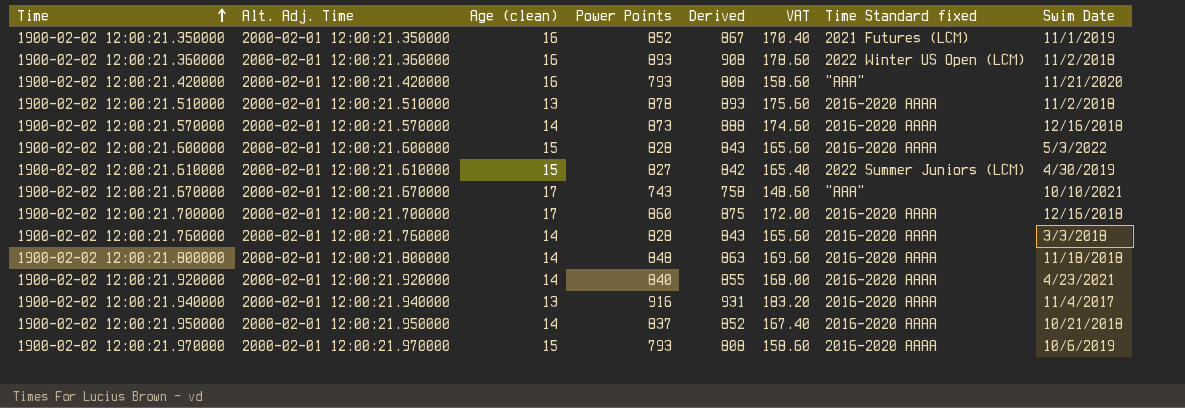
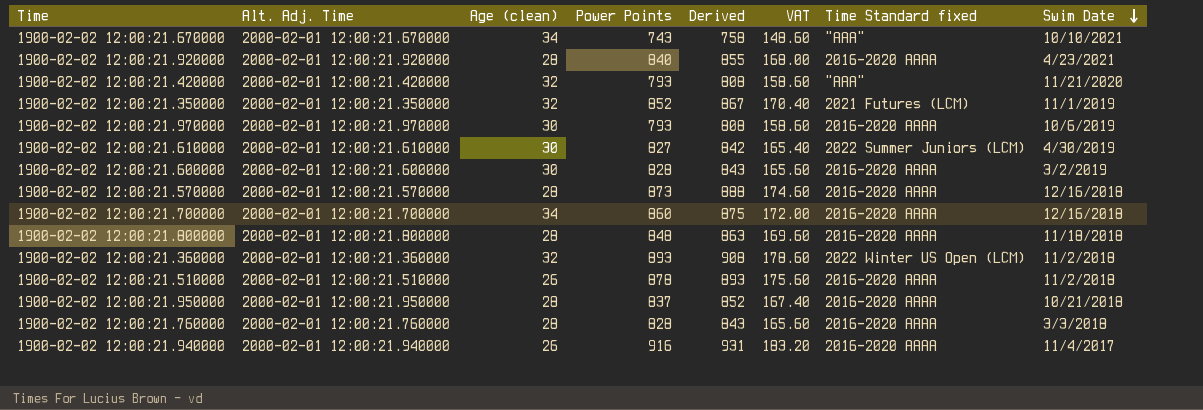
row order: Time ascending -> Swim Date descending
1900-02-02 12:00:21.670000 | Age (clean): 17 -> 34
1900-02-02 12:00:21.920000 | Age (clean): 14 -> 28
1900-02-02 12:00:21.420000 | Age (clean): 16 -> 32
1900-02-02 12:00:21.350000 | Age (clean): 16 -> 32
1900-02-02 12:00:21.970000 | Age (clean): 15 -> 30
1900-02-02 12:00:21.610000 | Age (clean): 15 -> 30
1900-02-02 12:00:21.600000 | Age (clean): 15 -> 30
1900-02-02 12:00:21.600000 | Swim Date: 5/3/2022 -> 3/2/2019
1900-02-02 12:00:21.570000 | Age (clean): 14 -> 28
1900-02-02 12:00:21.700000 | Age (clean): 17 -> 34
1900-02-02 12:00:21.800000 | Age (clean): 14 -> 28
1900-02-02 12:00:21.360000 | Age (clean): 16 -> 32
1900-02-02 12:00:21.510000 | Age (clean): 13 -> 26
1900-02-02 12:00:21.950000 | Age (clean): 14 -> 28
1900-02-02 12:00:21.760000 | Age (clean): 14 -> 28
1900-02-02 12:00:21.940000 | Age (clean): 13 -> 26

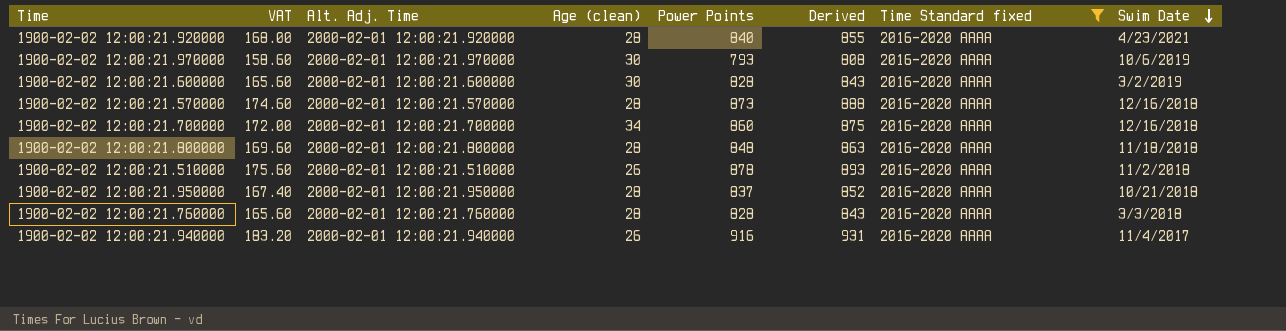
filter: none -> Time Standard fixed = 2016-2020 AAAA
column VAT | position: 6 -> 2

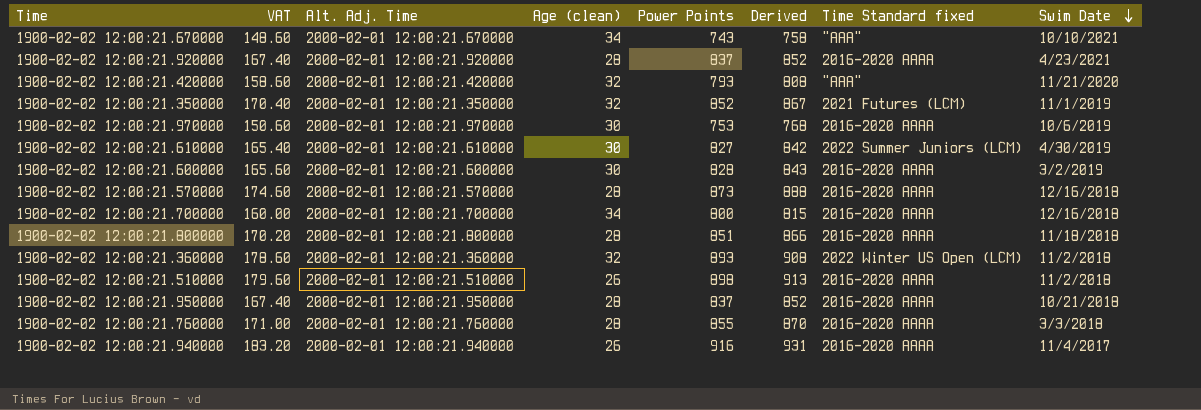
filter: Time Standard fixed = 2016-2020 AAAA -> none
1900-02-02 12:00:21.920000 | VAT: 168.00 -> 167.40
1900-02-02 12:00:21.920000 | Power Points: 840 -> 837
1900-02-02 12:00:21.920000 | Derived: 855 -> 852
1900-02-02 12:00:21.970000 | VAT: 158.60 -> 150.60
1900-02-02 12:00:21.970000 | Power Points: 793 -> 753
1900-02-02 12:00:21.970000 | Derived: 808 -> 768
1900-02-02 12:00:21.700000 | VAT: 172.00 -> 160.00
1900-02-02 12:00:21.700000 | Power Points: 860 -> 800
1900-02-02 12:00:21.700000 | Derived: 875 -> 815
1900-02-02 12:00:21.800000 | VAT: 169.60 -> 170.20
1900-02-02 12:00:21.800000 | Power Points: 848 -> 851
1900-02-02 12:00:21.800000 | Derived: 863 -> 866
1900-02-02 12:00:21.510000 | VAT: 175.60 -> 179.60
1900-02-02 12:00:21.510000 | Power Points: 878 -> 898
1900-02-02 12:00:21.510000 | Derived: 893 -> 913
1900-02-02 12:00:21.760000 | VAT: 165.60 -> 171.00
1900-02-02 12:00:21.760000 | Power Points: 828 -> 855
1900-02-02 12:00:21.760000 | Derived: 843 -> 870

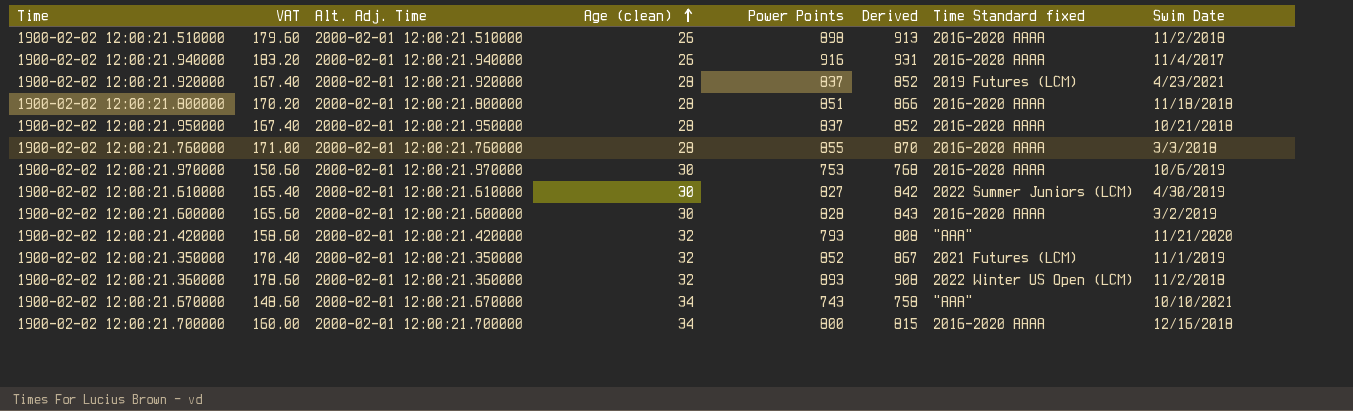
row order: Swim Date descending -> Age (clean) ascending
row 1900-02-02 12:00:21.570000: 174.60 | 2000-02-01 12:00:21.570000 | 28 | 873 | 888 | 2016-2020 AAAA | 12/16/2018 -> none
1900-02-02 12:00:21.920000 | Time Standard fixed: 2016-2020 AAAA -> 2019 Futures (LCM)

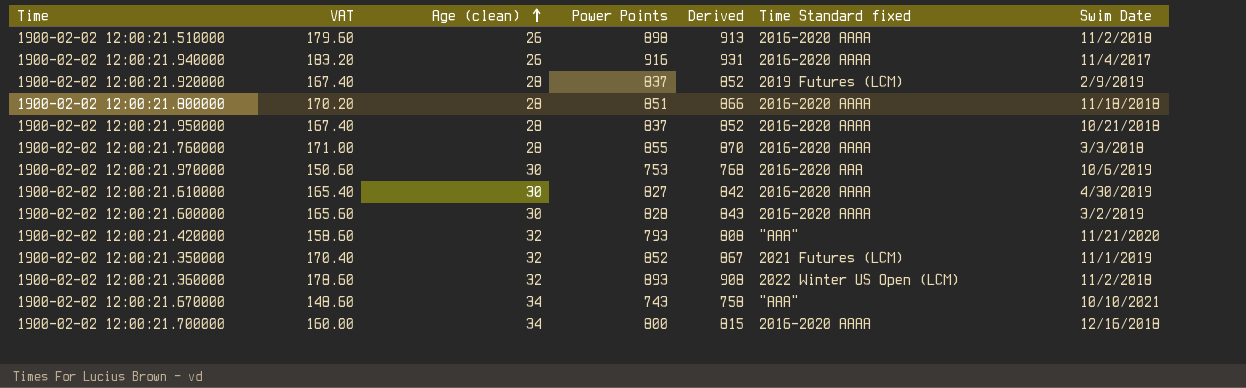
column Alt. Adj. Time | position: 3 -> none
1900-02-02 12:00:21.920000 | Swim Date: 4/23/2021 -> 2/9/2019
1900-02-02 12:00:21.970000 | Time Standard fixed: 2016-2020 AAAA -> 2016-2020 AAA
1900-02-02 12:00:21.610000 | Time Standard fixed: 2022 Summer Juniors (LCM) -> 2016-2020 AAAA

